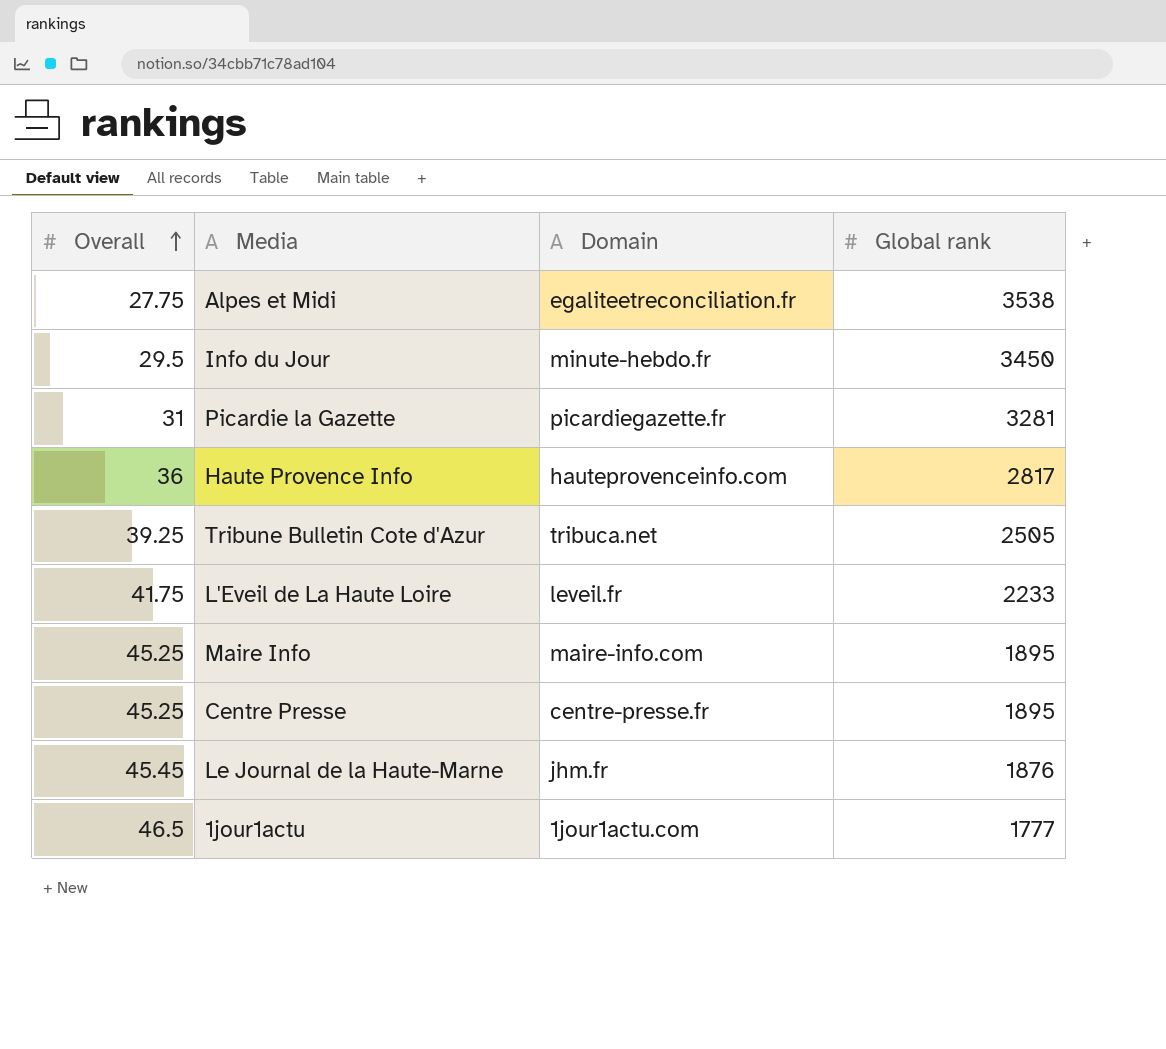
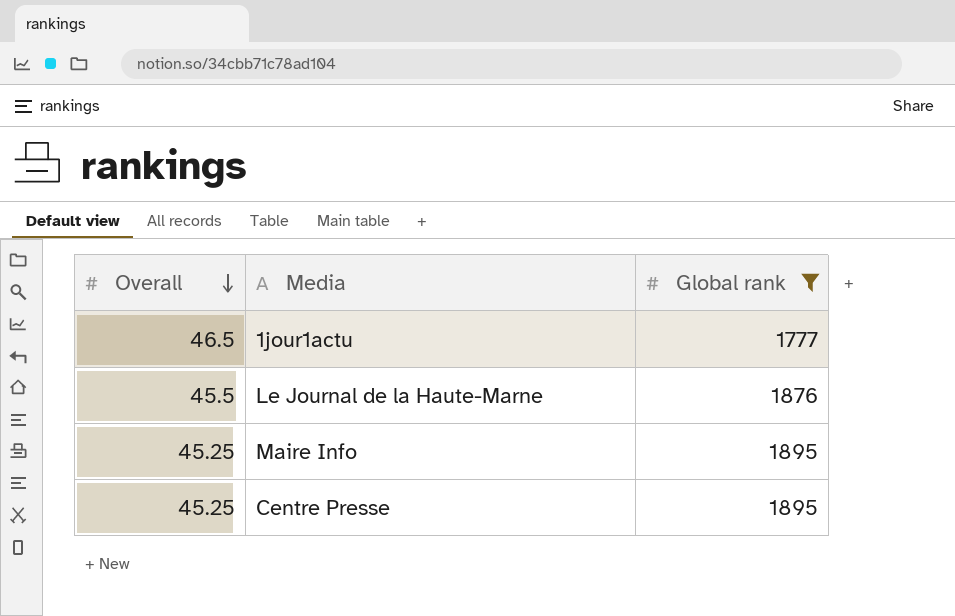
filter: none -> Global rank <= 1895
row order: Overall ascending -> Overall descending
column Domain | position: 3 -> none
Le Journal de la Haute-Marne | Overall: 45.45 -> 45.5

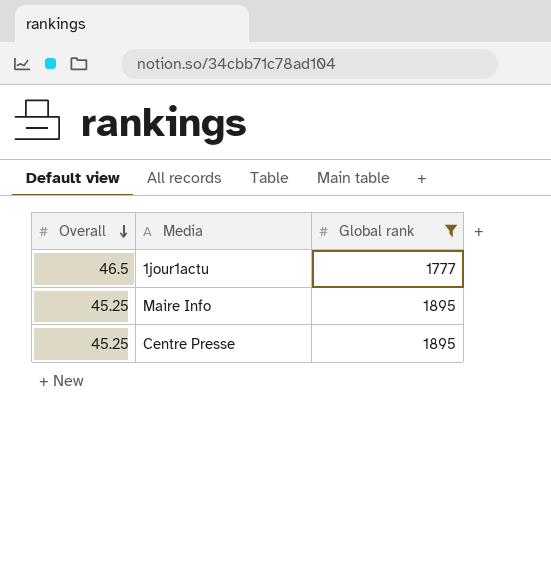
row Le Journal de la Haute-Marne: 45.5 | 1876 -> none

